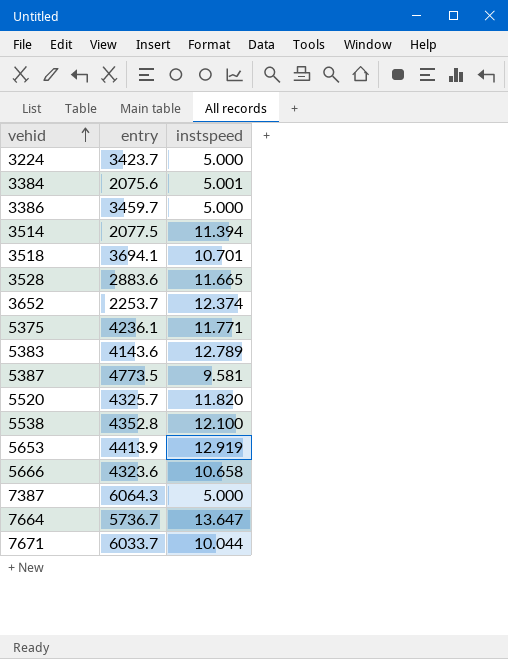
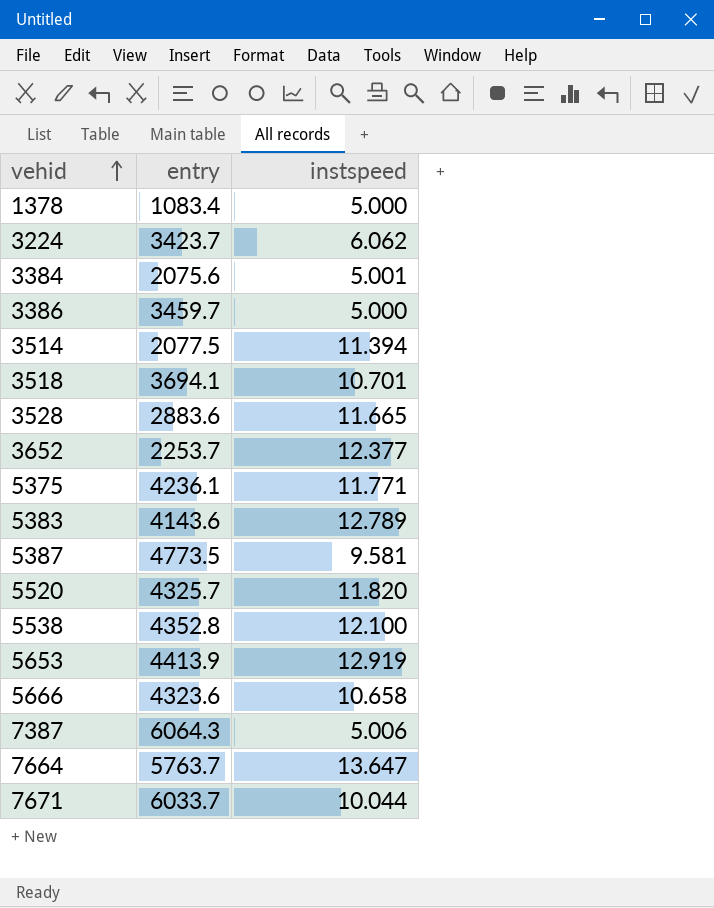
row 1378: none -> 1083.4 | 5.000
3224 | instspeed: 5.000 -> 6.062
3652 | instspeed: 12.374 -> 12.377
7387 | instspeed: 5.000 -> 5.006
7664 | entry: 5736.7 -> 5763.7

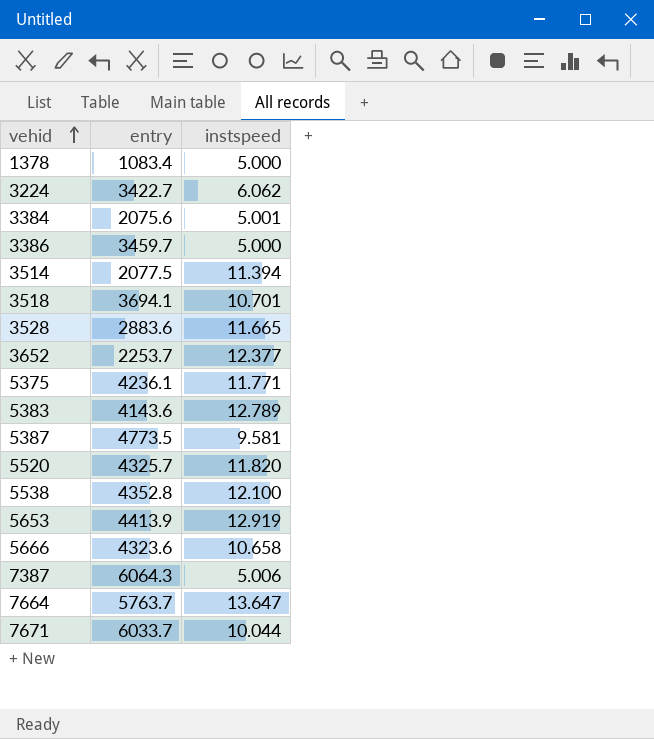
3224 | entry: 3423.7 -> 3422.7

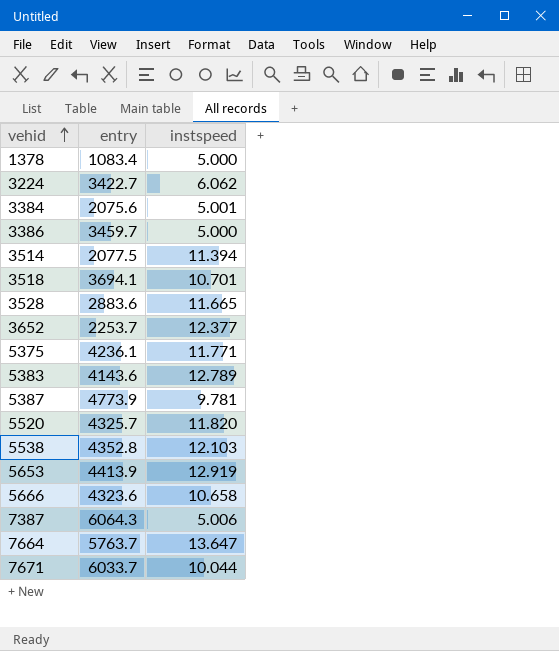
5387 | entry: 4773.5 -> 4773.9
5387 | instspeed: 9.581 -> 9.781
5538 | instspeed: 12.100 -> 12.103

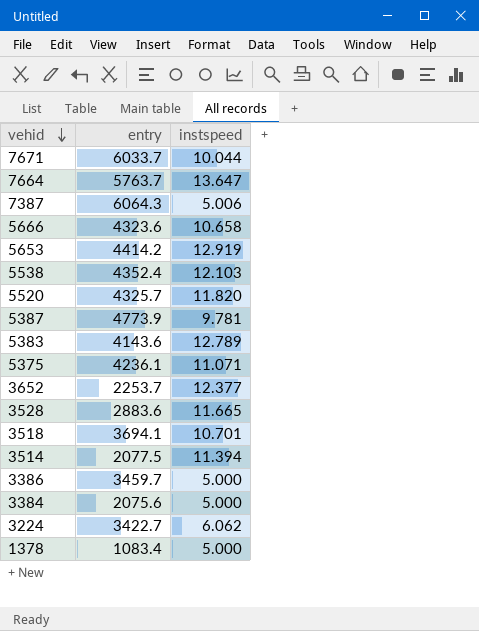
row order: vehid ascending -> vehid descending
5653 | entry: 4413.9 -> 4414.2
5538 | entry: 4352.8 -> 4352.4
5375 | instspeed: 11.771 -> 11.071
3384 | instspeed: 5.001 -> 5.000

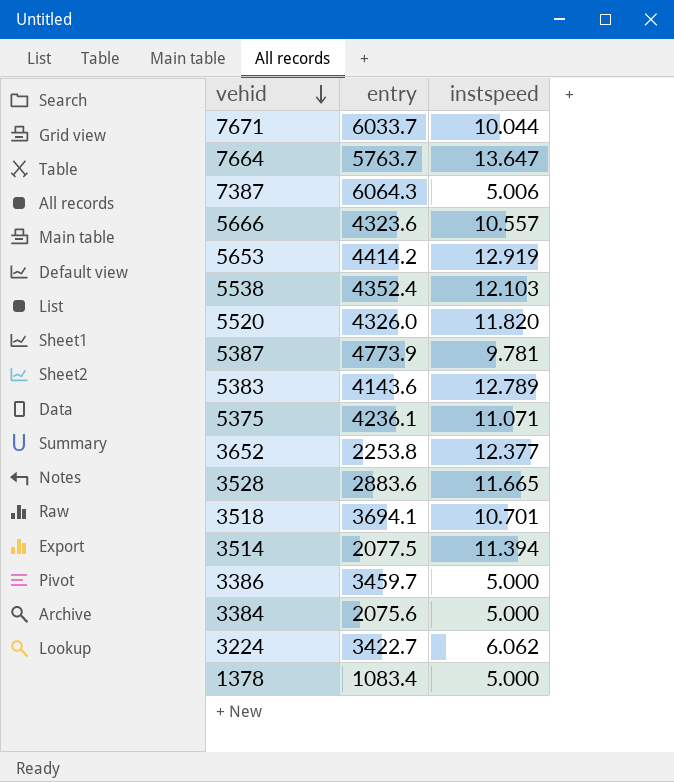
5666 | instspeed: 10.658 -> 10.557
5520 | entry: 4325.7 -> 4326.0
3652 | entry: 2253.7 -> 2253.8

